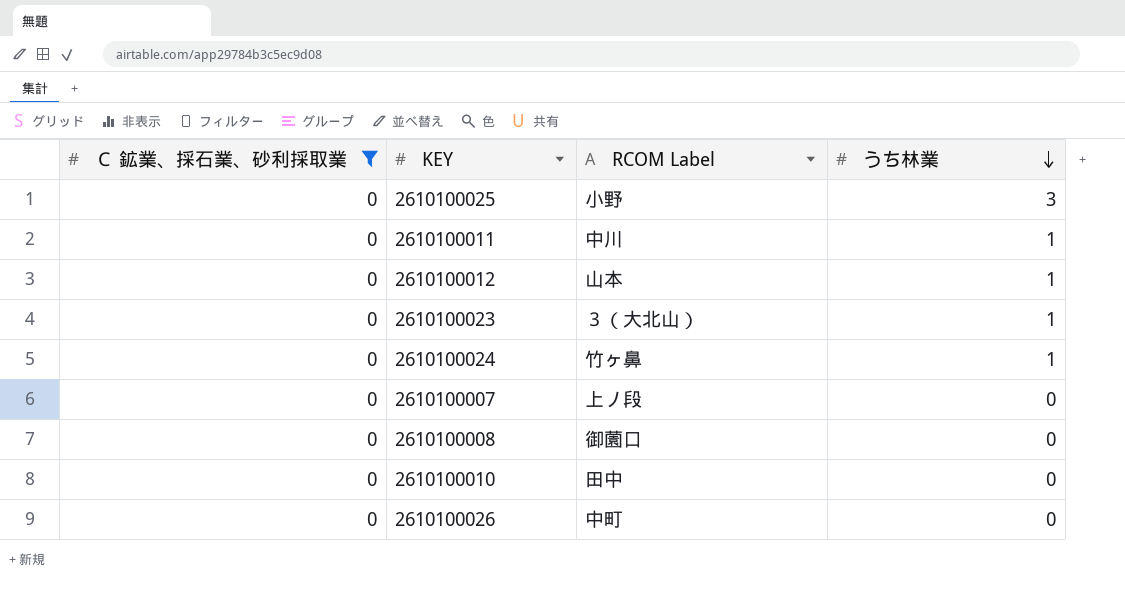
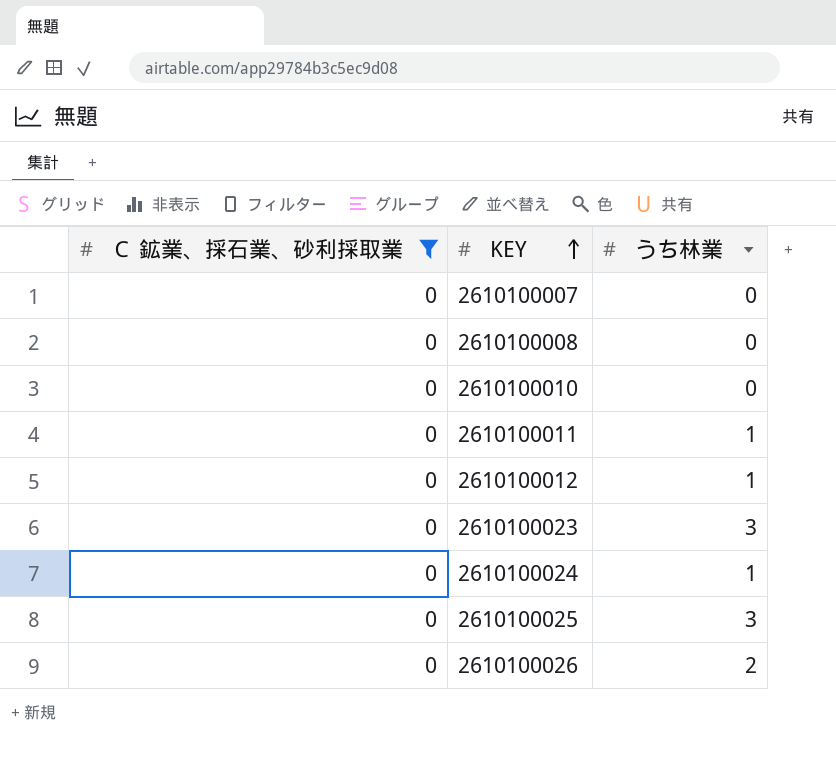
row order: うち林業 descending -> KEY ascending
column RCOM Label | position: 3 -> none
2610100023 | うち林業: 1 -> 3
2610100026 | うち林業: 0 -> 2

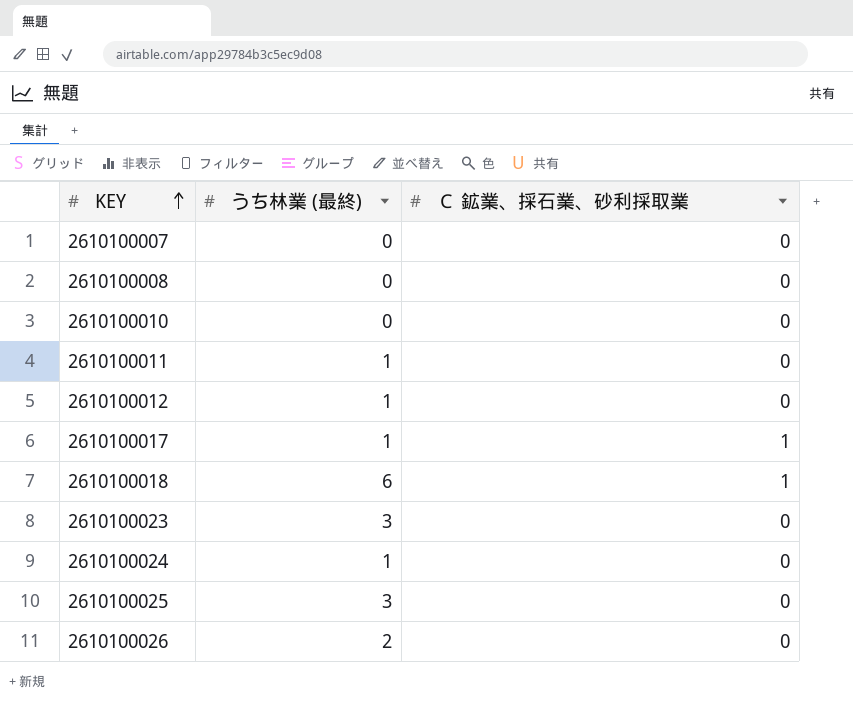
filter: Ｃ 鉱業、採石業、砂利採取業 = 0 -> none
column name: うち林業 -> うち林業 (最終)
column Ｃ 鉱業、採石業、砂利採取業 | position: 1 -> 3

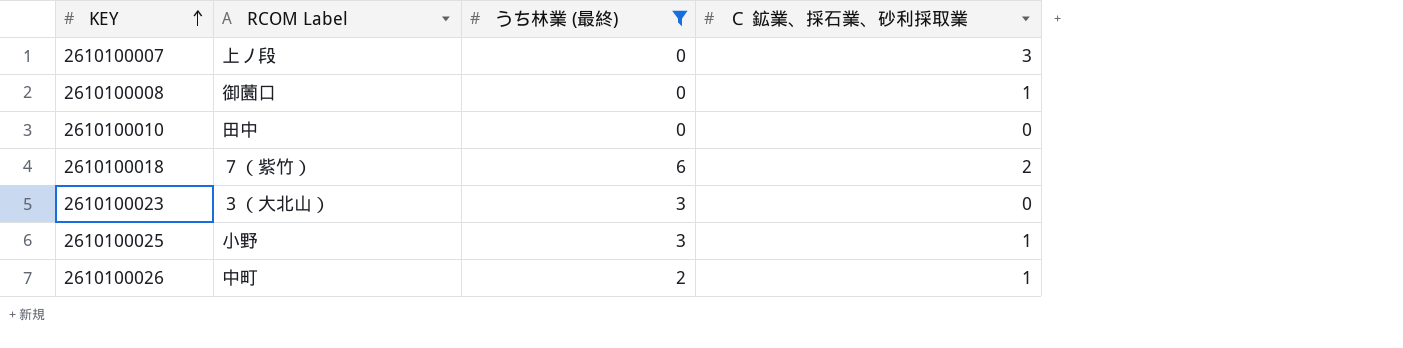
filter: none -> うち林業 (最終) != 1
column RCOM Label | position: none -> 2
2610100007 | Ｃ 鉱業、採石業、砂利採取業: 0 -> 3
2610100008 | Ｃ 鉱業、採石業、砂利採取業: 0 -> 1
2610100018 | Ｃ 鉱業、採石業、砂利採取業: 1 -> 2
2610100025 | Ｃ 鉱業、採石業、砂利採取業: 0 -> 1
2610100026 | Ｃ 鉱業、採石業、砂利採取業: 0 -> 1

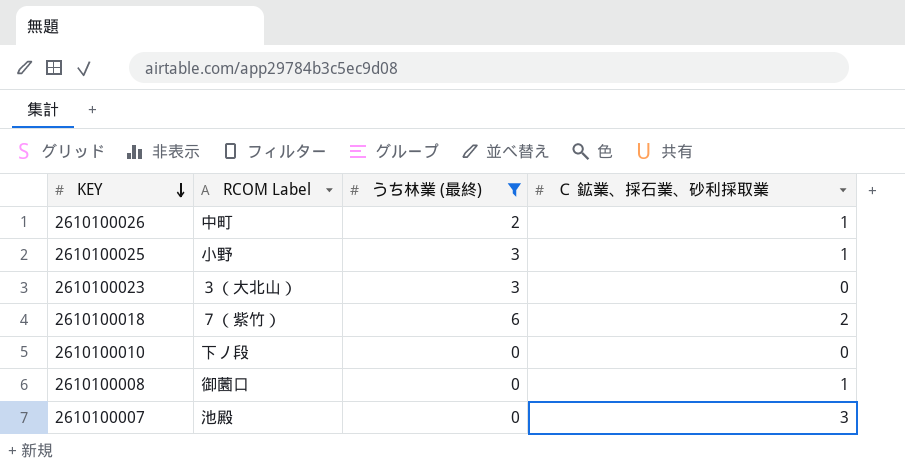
row order: KEY ascending -> KEY descending
2610100010 | RCOM Label: 田中 -> 下ノ段
2610100007 | RCOM Label: 上ノ段 -> 池殿

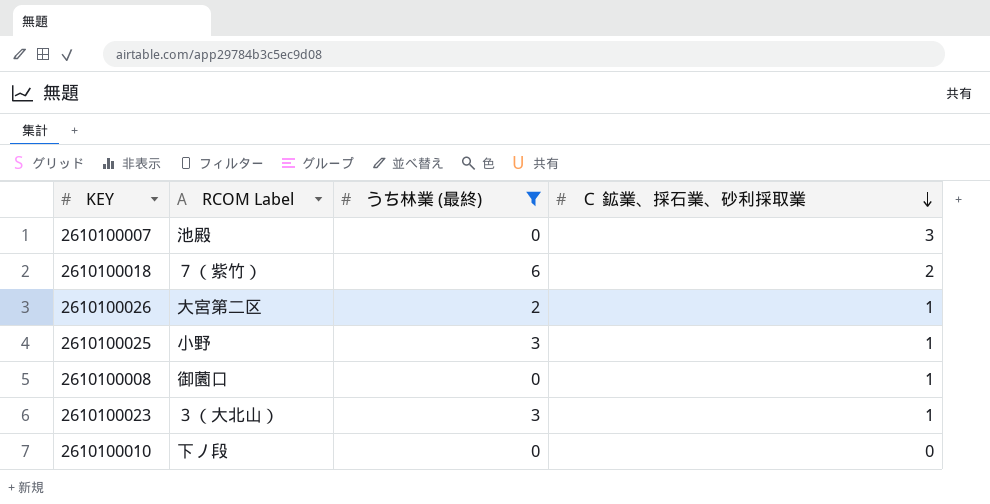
row order: KEY descending -> Ｃ 鉱業、採石業、砂利採取業 descending
2610100026 | RCOM Label: 中町 -> 大宮第二区
2610100023 | Ｃ 鉱業、採石業、砂利採取業: 0 -> 1

